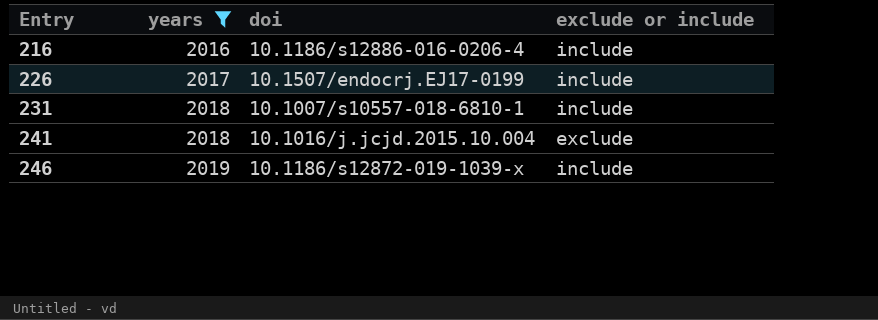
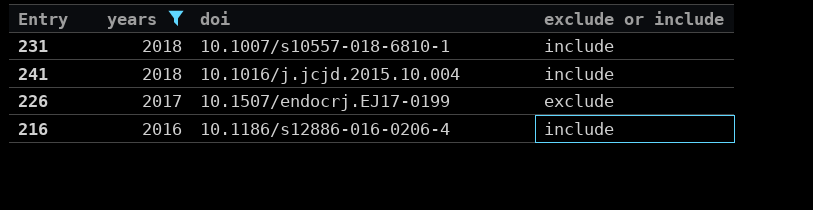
row order: Entry ascending -> years descending
row 246: 2019 | 10.1186/s12872-019-1039-x | include -> none
241 | exclude or include: exclude -> include
226 | exclude or include: include -> exclude

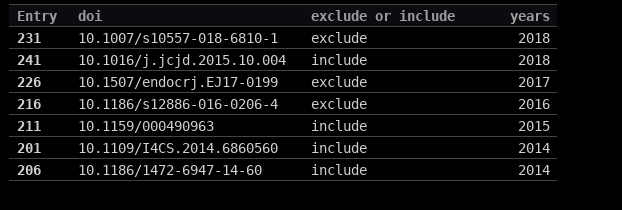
filter: years >= 2016 -> none
column years | position: 2 -> 4
231 | exclude or include: include -> exclude
216 | exclude or include: include -> exclude

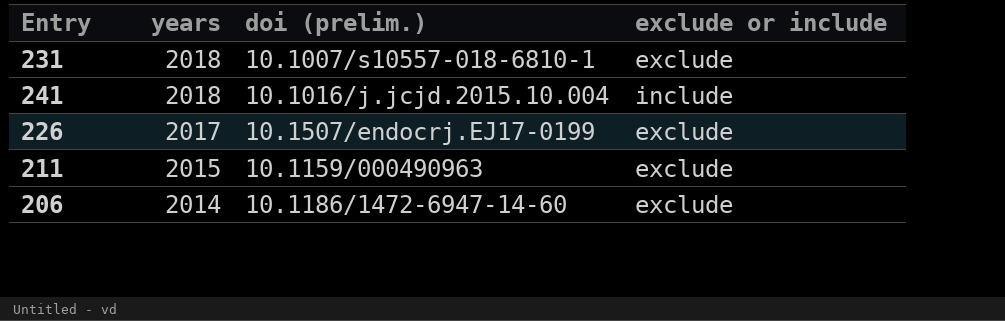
column years | position: 4 -> 2
column name: doi -> doi (prelim.)
row 216: 10.1186/s12886-016-0206-4 | exclude | 2016 -> none
row 201: 10.1109/I4CS.2014.6860560 | include | 2014 -> none
211 | exclude or include: include -> exclude
206 | exclude or include: include -> exclude

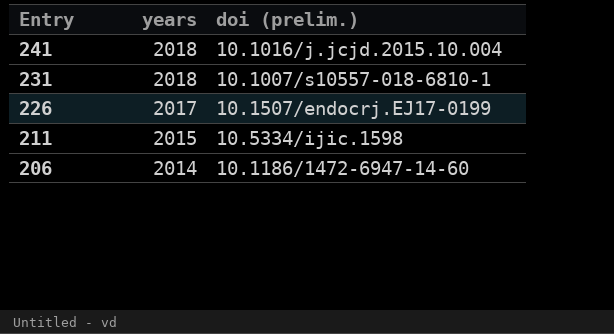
row order: years descending -> Entry descending
column exclude or include | position: 4 -> none
211 | doi (prelim.): 10.1159/000490963 -> 10.5334/ijic.1598

